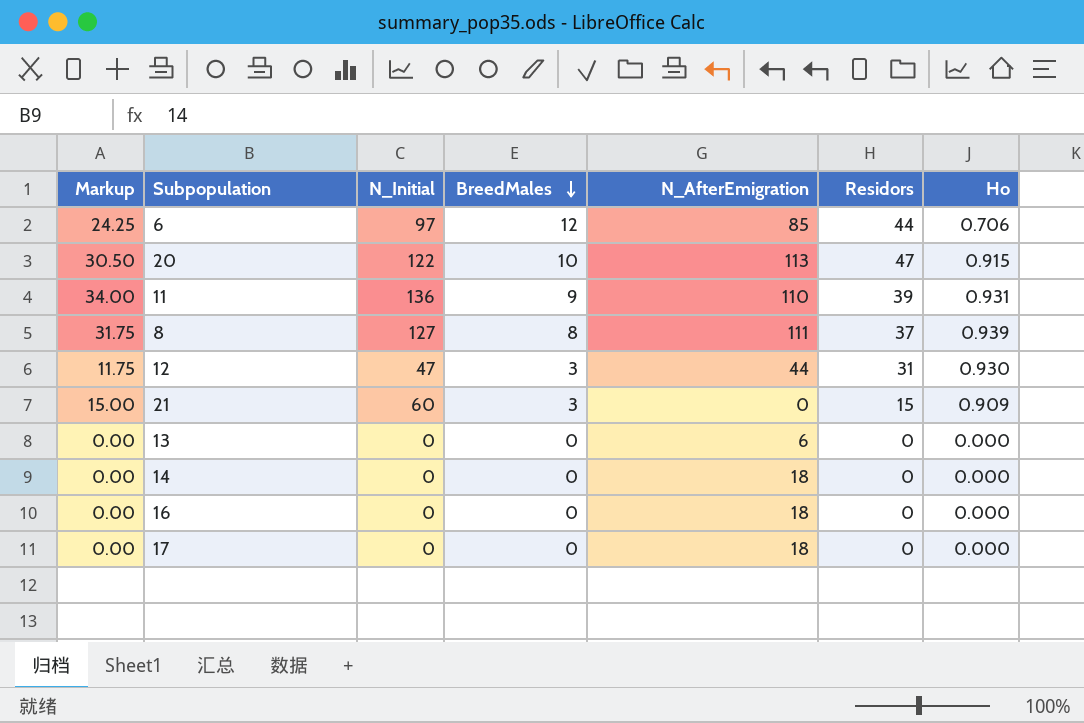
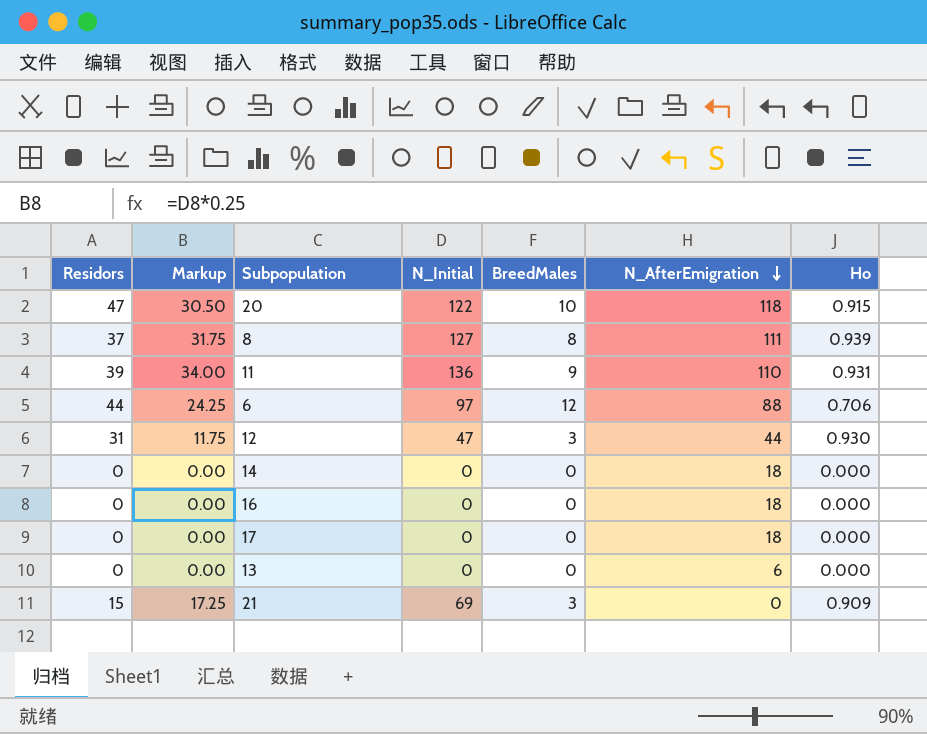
row order: BreedMales descending -> N_AfterEmigration descending
column Residors | position: 6 -> 1
20 | N_AfterEmigration: 113 -> 118
6 | N_AfterEmigration: 85 -> 88
21 | Markup: 15.00 -> 17.25
21 | N_Initial: 60 -> 69

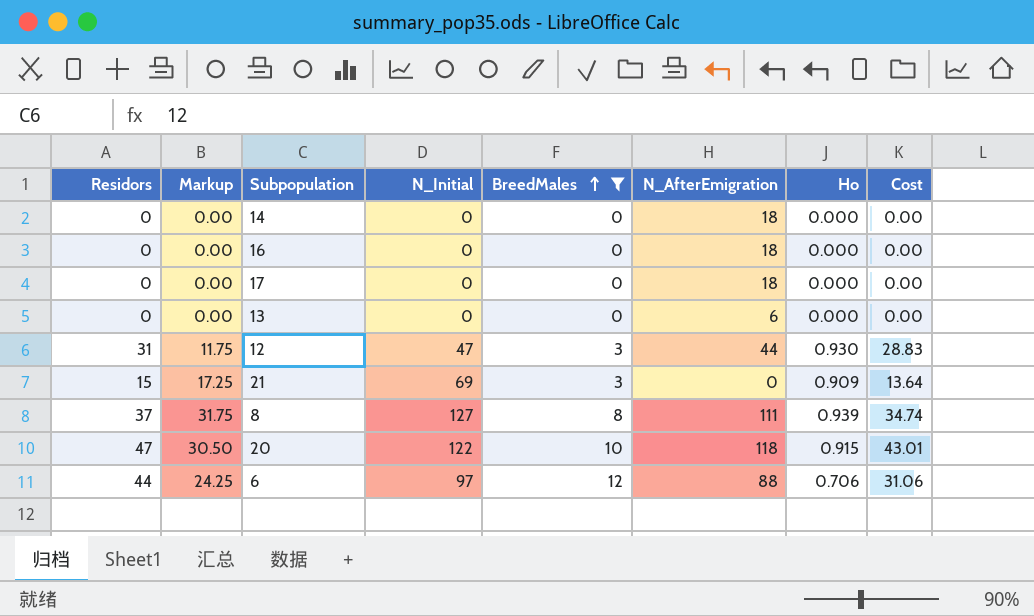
filter: none -> BreedMales != 9
row order: N_AfterEmigration descending -> BreedMales ascending
column Cost | formula: none -> [Residors] * [Ho]

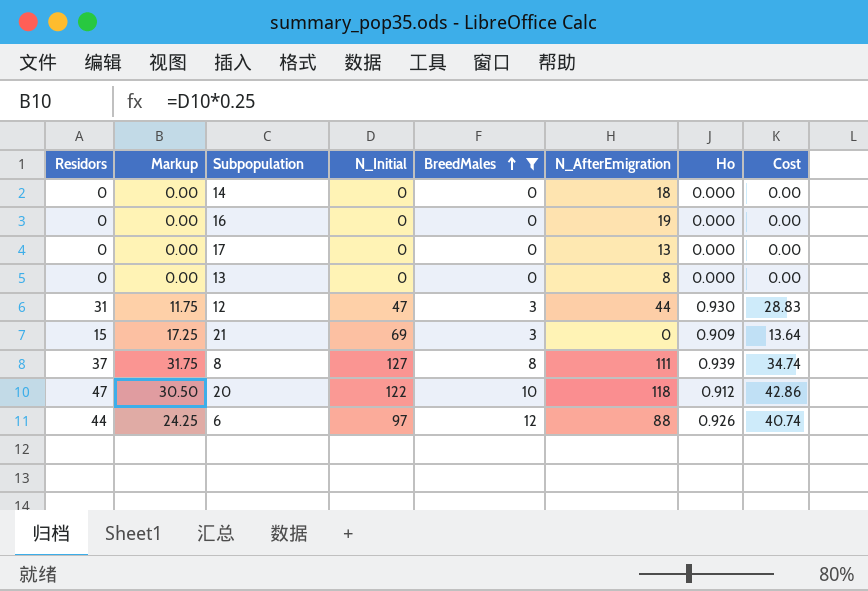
16 | N_AfterEmigration: 18 -> 19
17 | N_AfterEmigration: 18 -> 13
13 | N_AfterEmigration: 6 -> 8
20 | Ho: 0.915 -> 0.912
20 | Cost: 43.01 -> 42.86
6 | Ho: 0.706 -> 0.926
6 | Cost: 31.06 -> 40.74

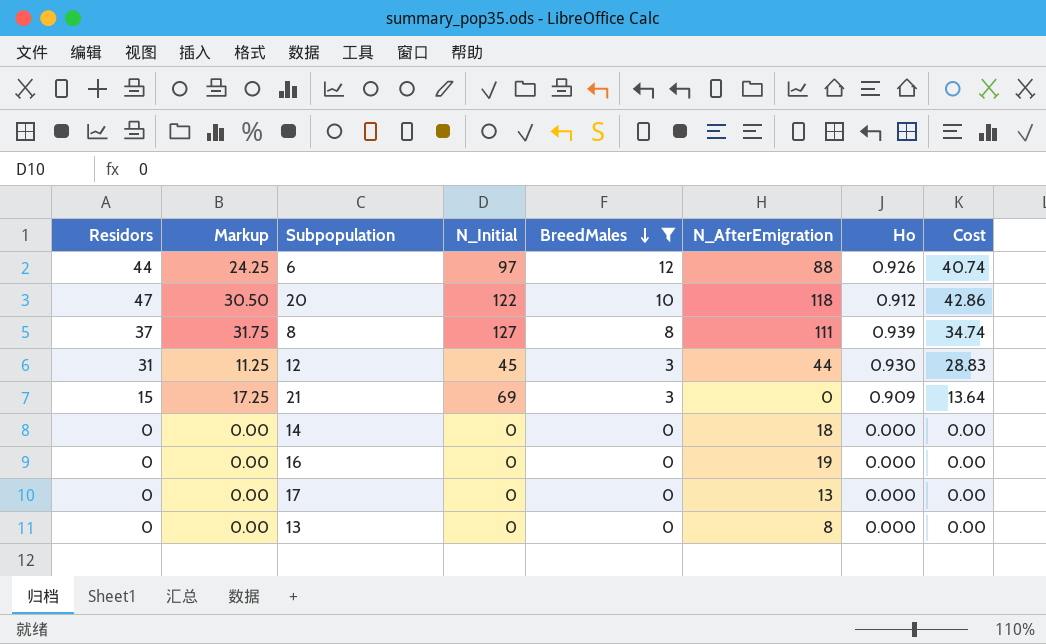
row order: BreedMales ascending -> BreedMales descending
12 | Markup: 11.75 -> 11.25
12 | N_Initial: 47 -> 45

